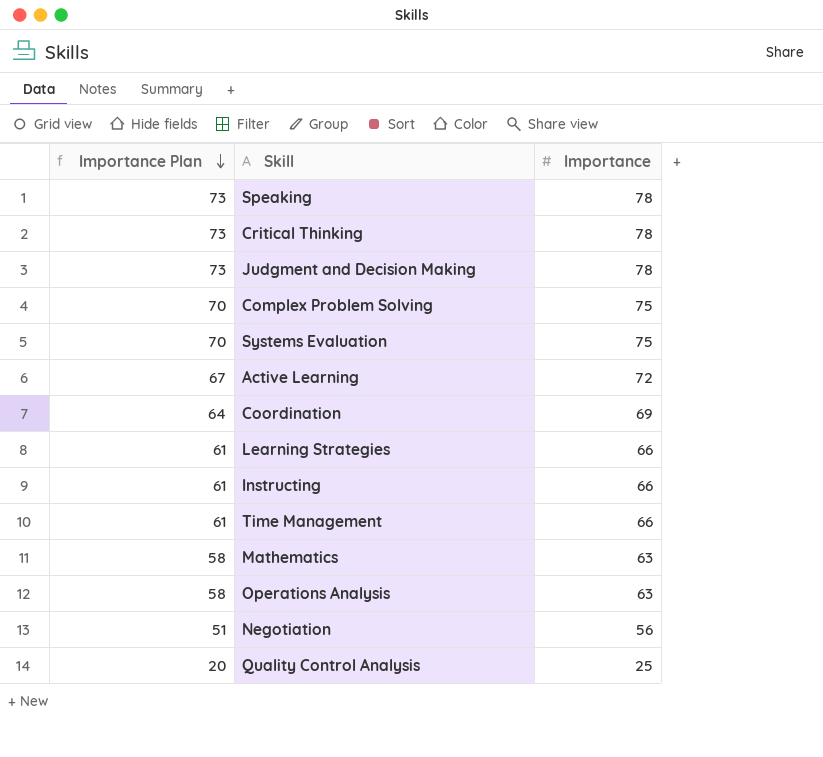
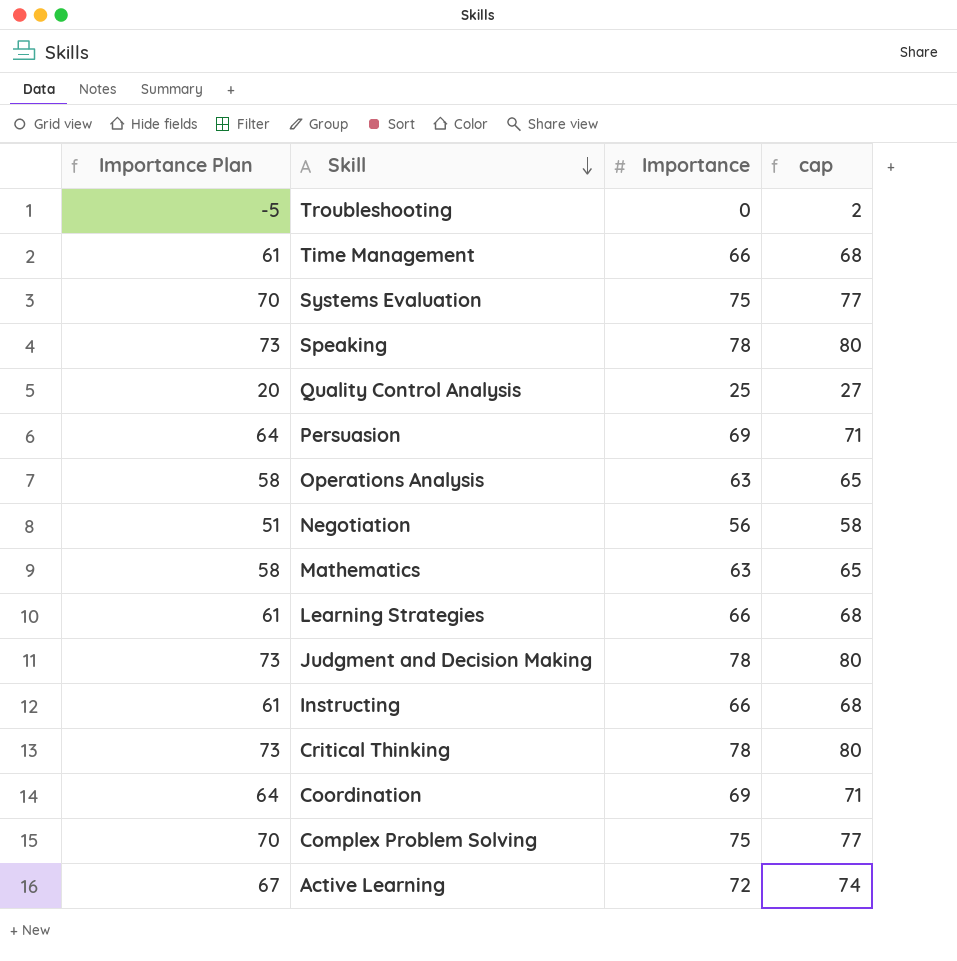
row order: Importance Plan descending -> Skill descending
column cap | formula: none -> [Importance] + 2
row Troubleshooting: none -> -5 | 0 | 2
row Persuasion: none -> 64 | 69 | 71

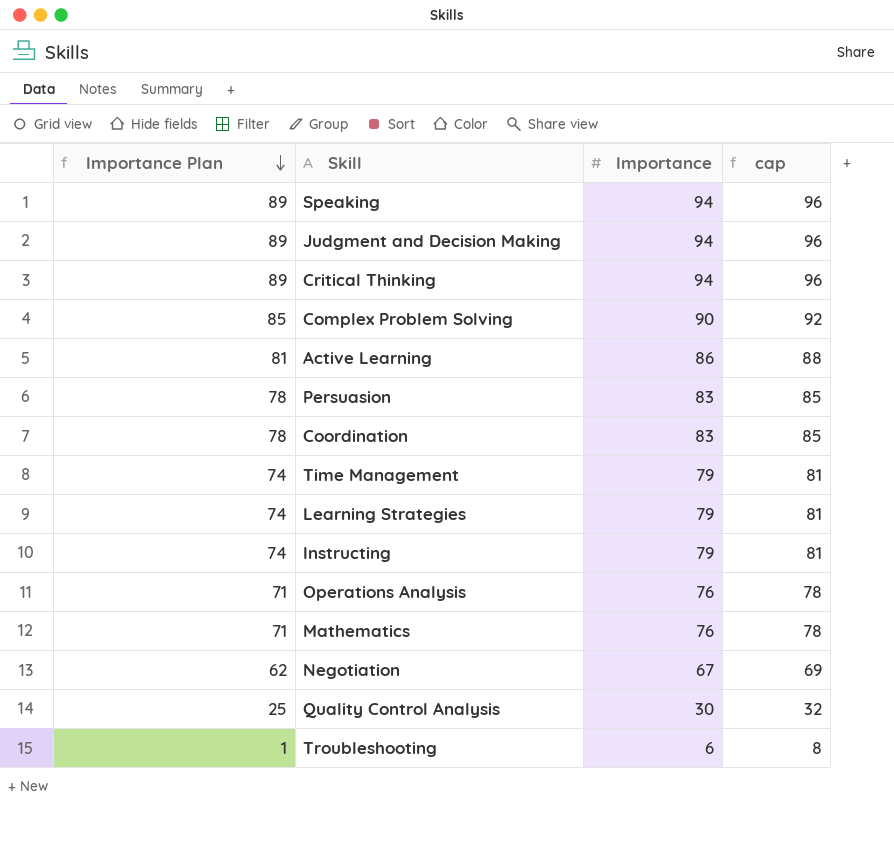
row order: Skill descending -> Importance Plan descending
row Systems Evaluation: 70 | 75 | 77 -> none
Speaking | Importance Plan: 73 -> 89
Speaking | Importance: 78 -> 94
Speaking | cap: 80 -> 96
Judgment and Decision Making | Importance Plan: 73 -> 89
Judgment and Decision Making | Importance: 78 -> 94
Judgment and Decision Making | cap: 80 -> 96
Critical Thinking | Importance Plan: 73 -> 89
Critical Thinking | Importance: 78 -> 94
Critical Thinking | cap: 80 -> 96
Complex Problem Solving | Importance Plan: 70 -> 85
Complex Problem Solving | Importance: 75 -> 90
Complex Problem Solving | cap: 77 -> 92
Active Learning | Importance Plan: 67 -> 81
Active Learning | Importance: 72 -> 86
Active Learning | cap: 74 -> 88
Persuasion | Importance Plan: 64 -> 78
Persuasion | Importance: 69 -> 83
Persuasion | cap: 71 -> 85
Coordination | Importance Plan: 64 -> 78
Coordination | Importance: 69 -> 83
Coordination | cap: 71 -> 85
Time Management | Importance Plan: 61 -> 74
Time Management | Importance: 66 -> 79
Time Management | cap: 68 -> 81
Learning Strategies | Importance Plan: 61 -> 74
Learning Strategies | Importance: 66 -> 79
Learning Strategies | cap: 68 -> 81
Instructing | Importance Plan: 61 -> 74
Instructing | Importance: 66 -> 79
Instructing | cap: 68 -> 81
Operations Analysis | Importance Plan: 58 -> 71
Operations Analysis | Importance: 63 -> 76
Operations Analysis | cap: 65 -> 78
Mathematics | Importance Plan: 58 -> 71
Mathematics | Importance: 63 -> 76
Mathematics | cap: 65 -> 78
Negotiation | Importance Plan: 51 -> 62
Negotiation | Importance: 56 -> 67
Negotiation | cap: 58 -> 69
Quality Control Analysis | Importance Plan: 20 -> 25
Quality Control Analysis | Importance: 25 -> 30
Quality Control Analysis | cap: 27 -> 32
Troubleshooting | Importance Plan: -5 -> 1
Troubleshooting | Importance: 0 -> 6
Troubleshooting | cap: 2 -> 8

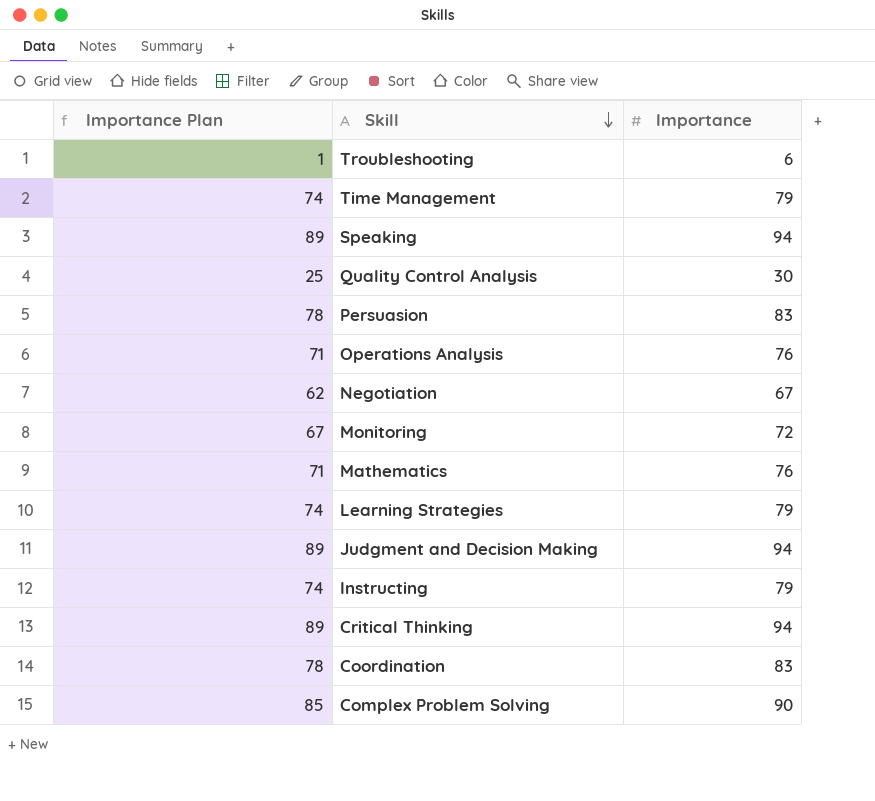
row order: Importance Plan descending -> Skill descending
column cap | formula: [Importance] + 2 -> none
row Active Learning: 81 | 86 | 88 -> none
row Monitoring: none -> 67 | 72

